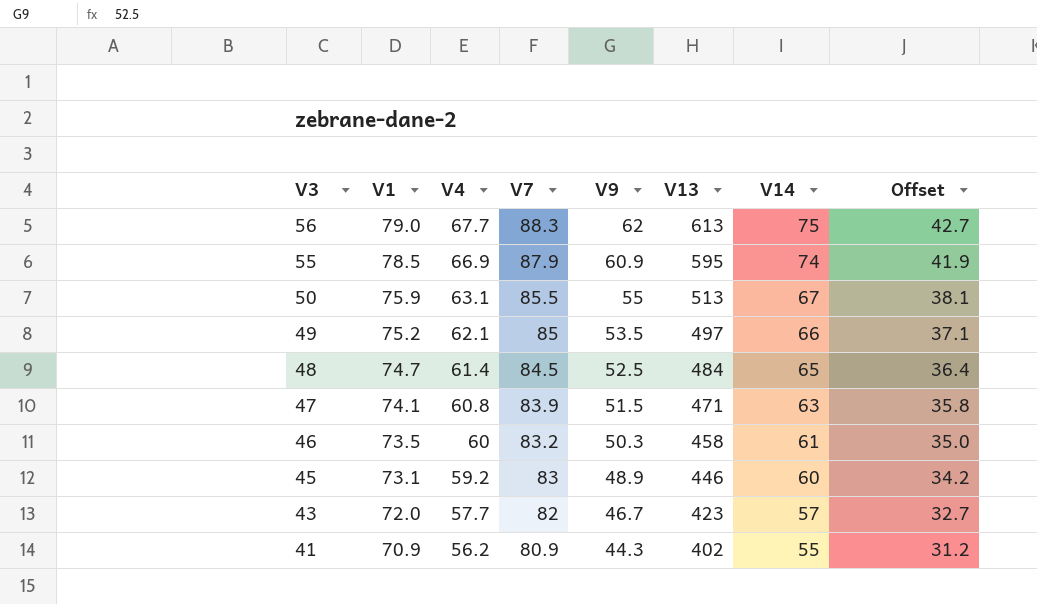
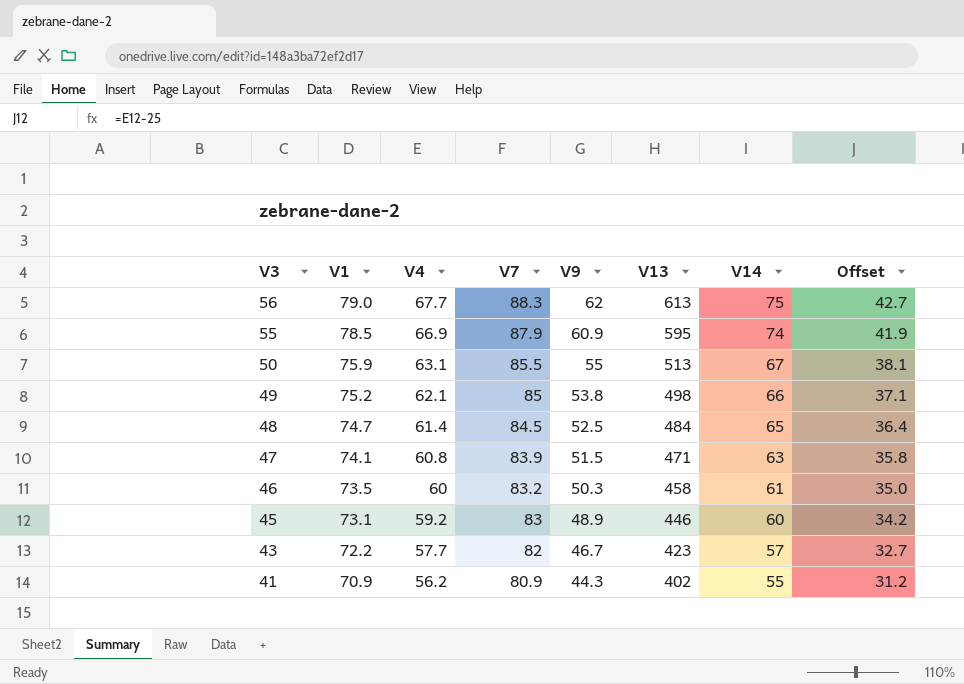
49 | V9: 53.5 -> 53.8
49 | V13: 497 -> 498
43 | V1: 72.0 -> 72.2

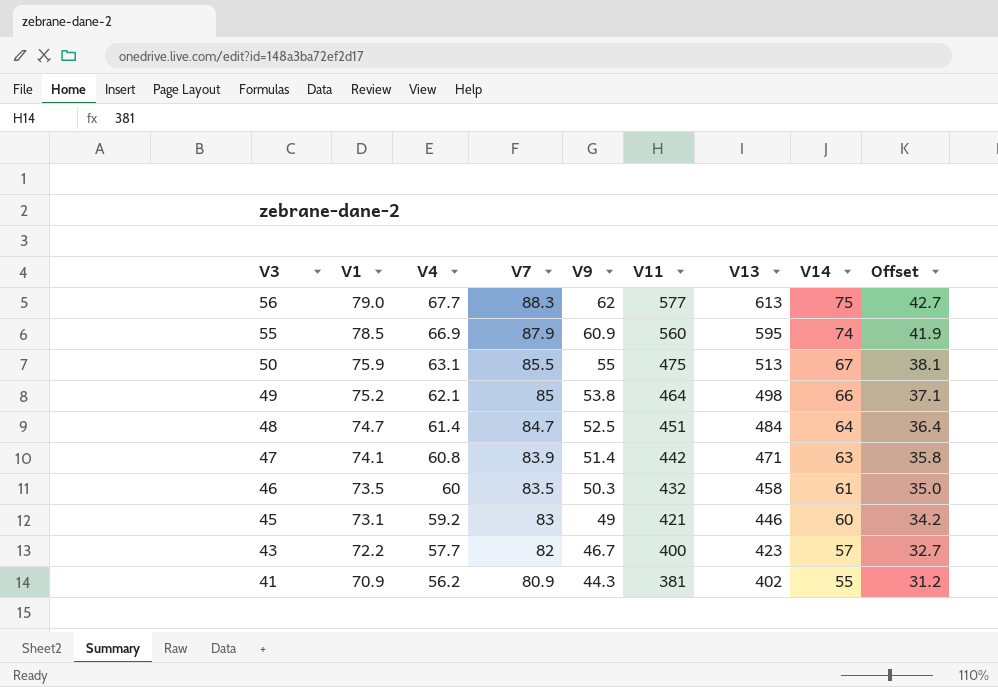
column V11 | position: none -> 6
48 | V7: 84.5 -> 84.7
48 | V14: 65 -> 64
47 | V9: 51.5 -> 51.4
46 | V7: 83.2 -> 83.5
45 | V9: 48.9 -> 49

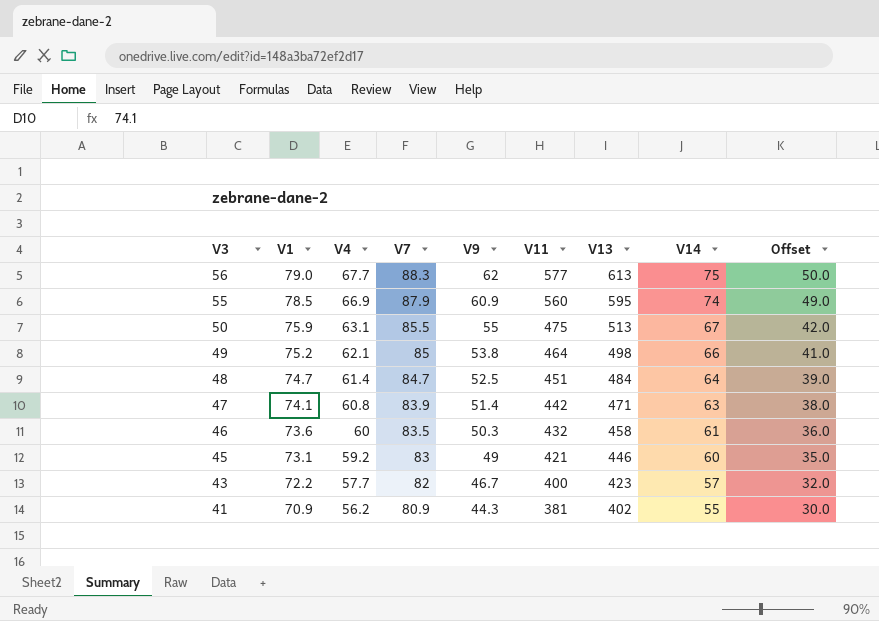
column Offset | formula: [V4] - 25 -> [V14] - 25
46 | V1: 73.5 -> 73.6

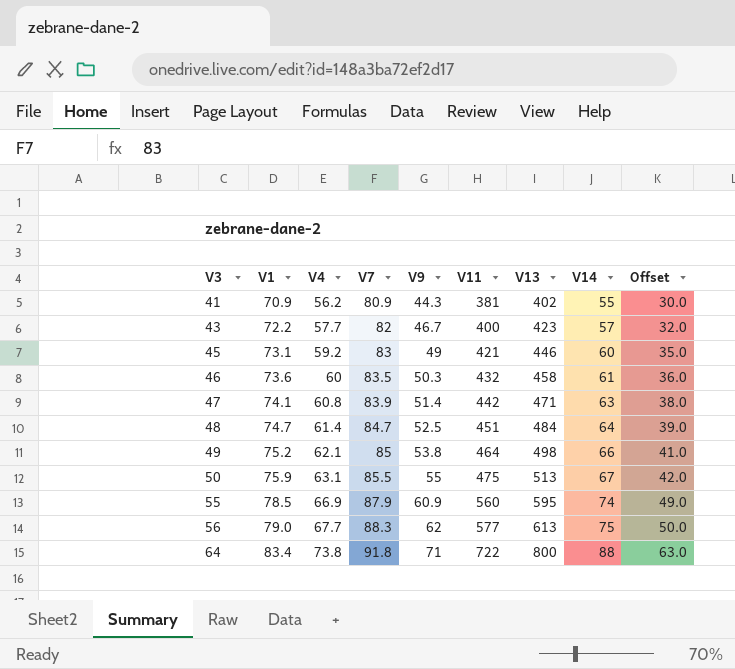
row order: V3 descending -> V3 ascending
row 64: none -> 83.4 | 73.8 | 91.8 | 71 | 722 | 800 | 88 | 63.0

